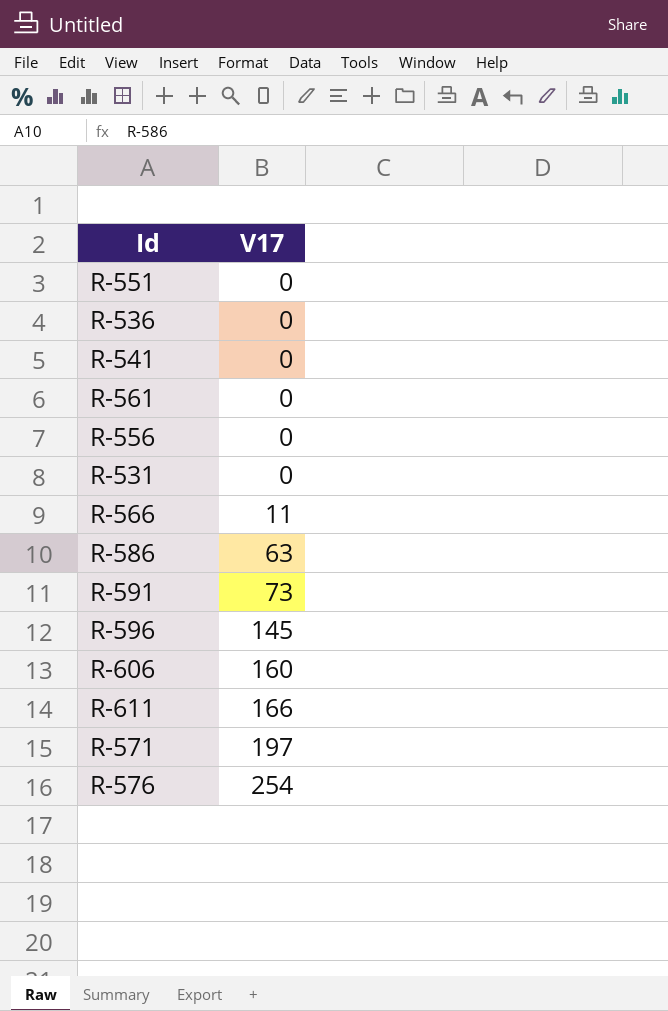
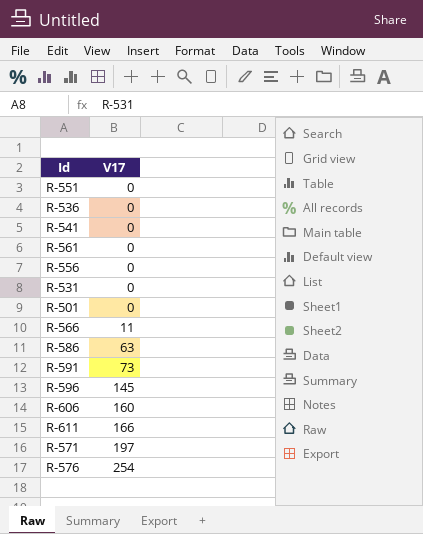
row R-501: none -> 0

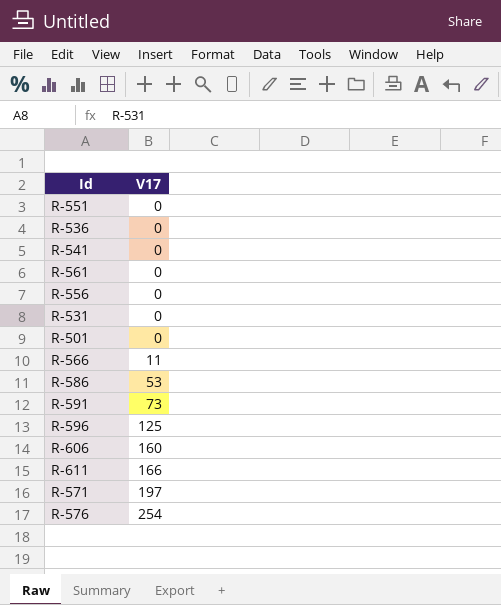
R-586 | V17: 63 -> 53
R-596 | V17: 145 -> 125

